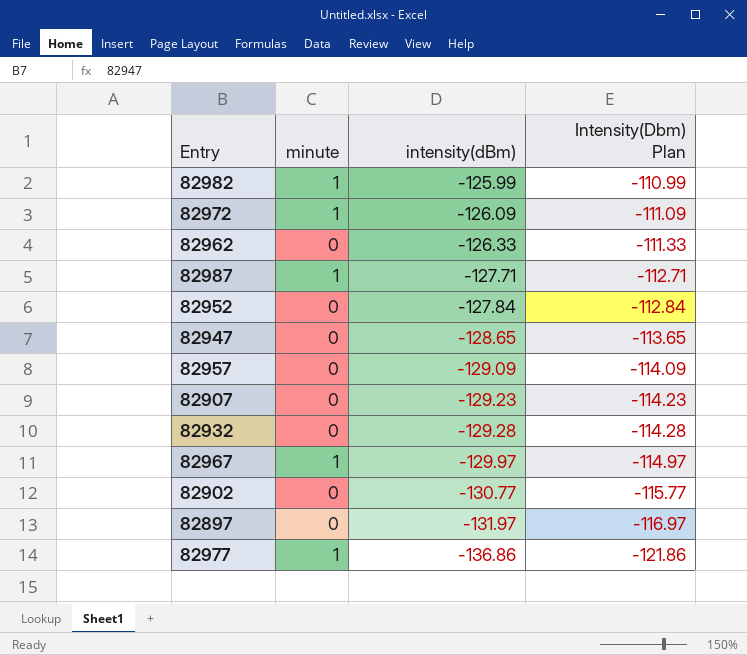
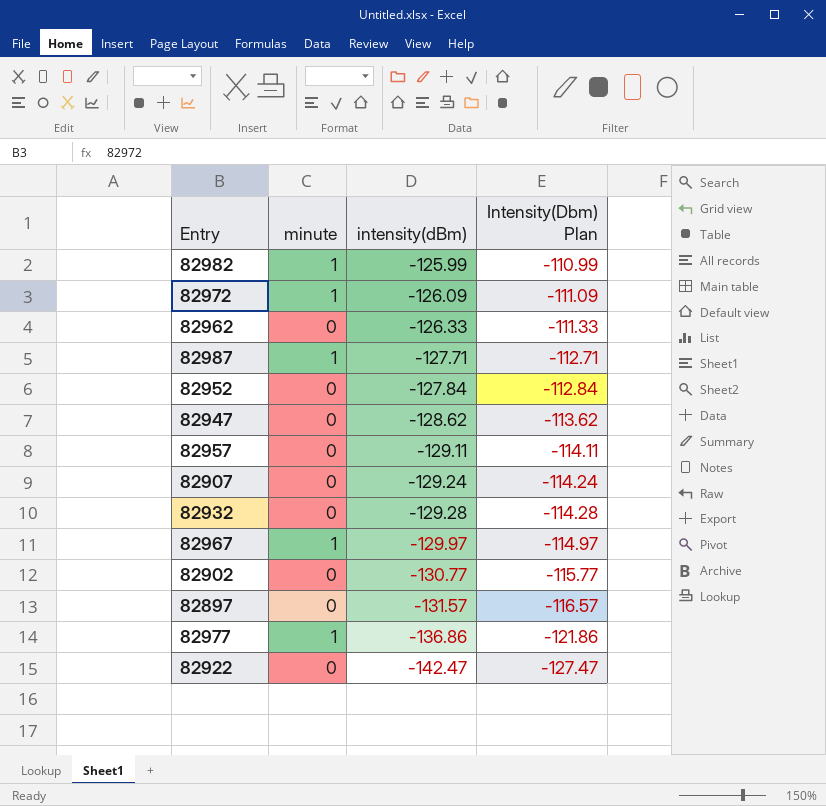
82947 | intensity(dBm): -128.65 -> -128.62
82947 | Intensity(Dbm) Plan: -113.65 -> -113.62
82957 | intensity(dBm): -129.09 -> -129.11
82957 | Intensity(Dbm) Plan: -114.09 -> -114.11
82907 | intensity(dBm): -129.23 -> -129.24
82907 | Intensity(Dbm) Plan: -114.23 -> -114.24
82897 | intensity(dBm): -131.97 -> -131.57
82897 | Intensity(Dbm) Plan: -116.97 -> -116.57
row 82922: none -> 0 | -142.47 | -127.47

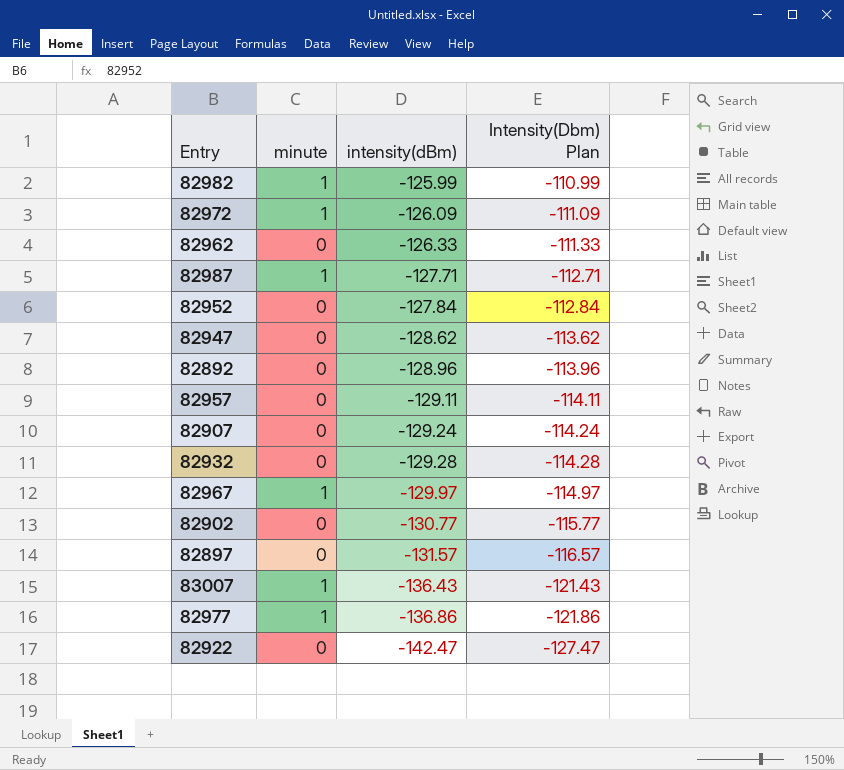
row 82892: none -> 0 | -128.96 | -113.96
row 83007: none -> 1 | -136.43 | -121.43

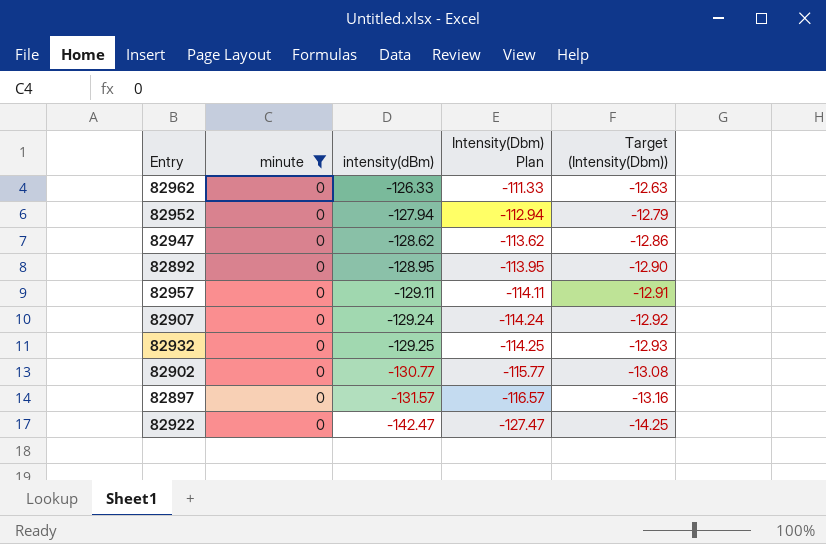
filter: none -> minute = 0
column Target (Intensity(Dbm)) | formula: none -> [intensity(dBm)] * 0.1
82952 | intensity(dBm): -127.84 -> -127.94
82952 | Intensity(Dbm) Plan: -112.84 -> -112.94
82892 | intensity(dBm): -128.96 -> -128.95
82892 | Intensity(Dbm) Plan: -113.96 -> -113.95
82932 | intensity(dBm): -129.28 -> -129.25
82932 | Intensity(Dbm) Plan: -114.28 -> -114.25

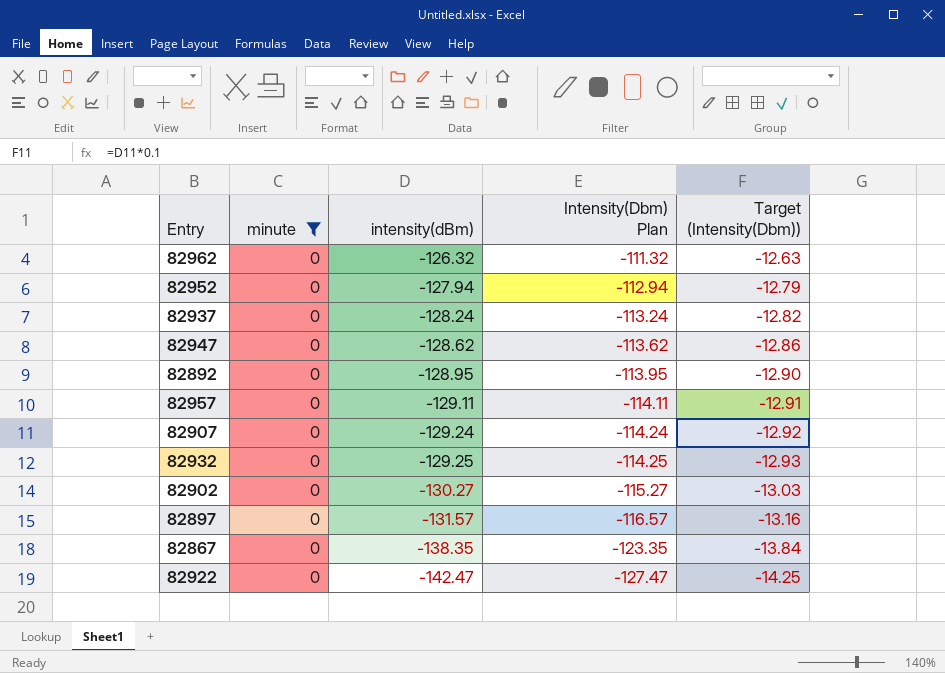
82962 | intensity(dBm): -126.33 -> -126.32
82962 | Intensity(Dbm) Plan: -111.33 -> -111.32
row 82937: none -> 0 | -128.24 | -113.24 | -12.82
82902 | intensity(dBm): -130.77 -> -130.27
82902 | Intensity(Dbm) Plan: -115.77 -> -115.27
82902 | Target (Intensity(Dbm)): -13.08 -> -13.03
row 82867: none -> 0 | -138.35 | -123.35 | -13.84

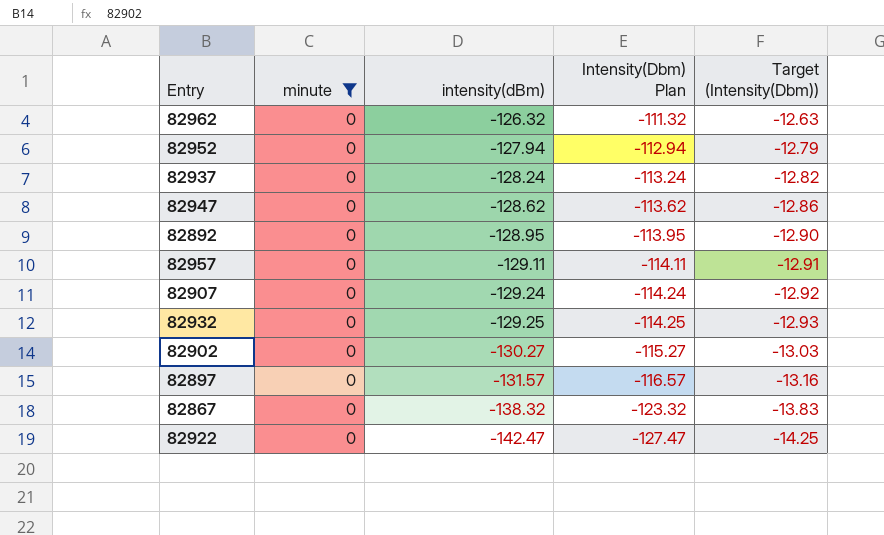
82867 | intensity(dBm): -138.35 -> -138.32
82867 | Intensity(Dbm) Plan: -123.35 -> -123.32
82867 | Target (Intensity(Dbm)): -13.84 -> -13.83

